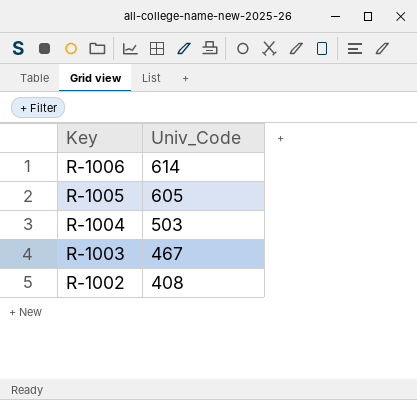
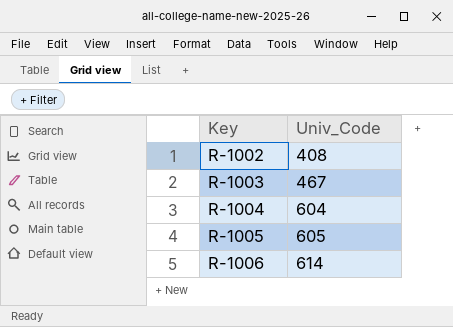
row order: Key descending -> Key ascending
R-1004 | Univ_Code: 503 -> 604

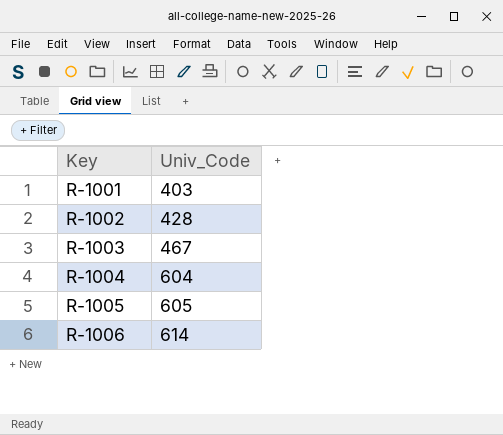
row R-1001: none -> 403
R-1002 | Univ_Code: 408 -> 428

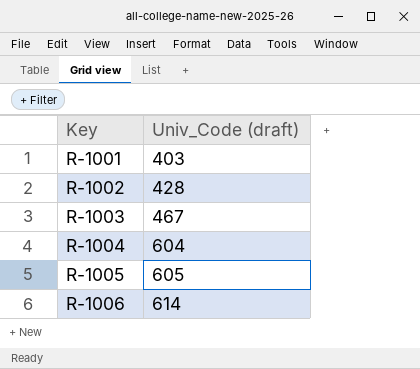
column name: Univ_Code -> Univ_Code (draft)

